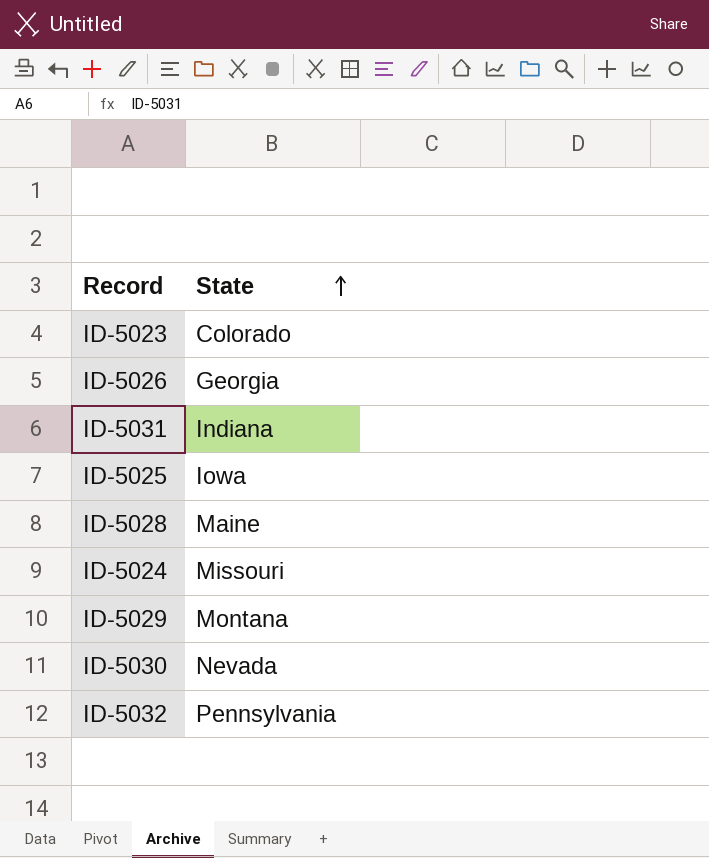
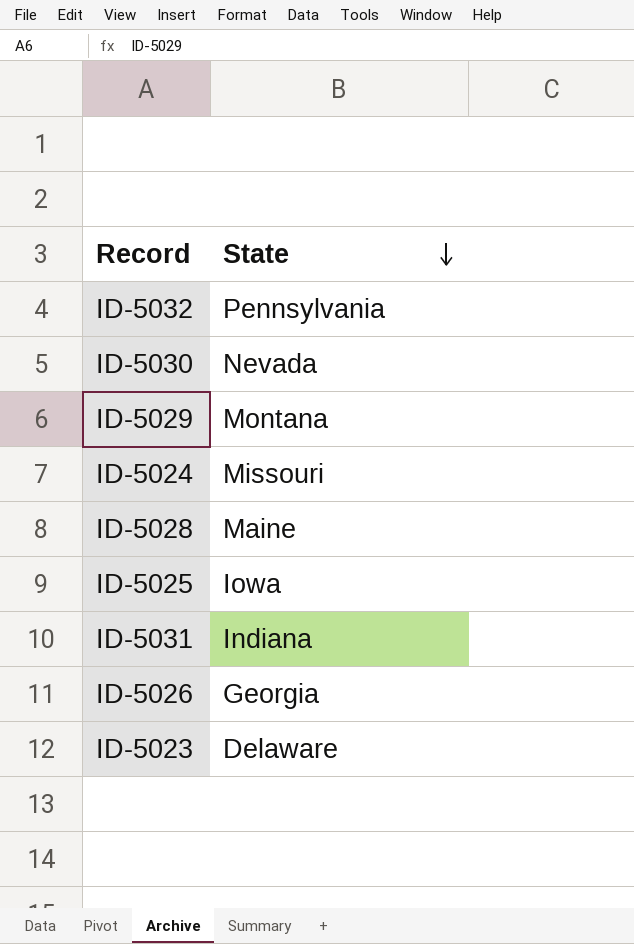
row order: State ascending -> State descending
ID-5023 | State: Colorado -> Delaware

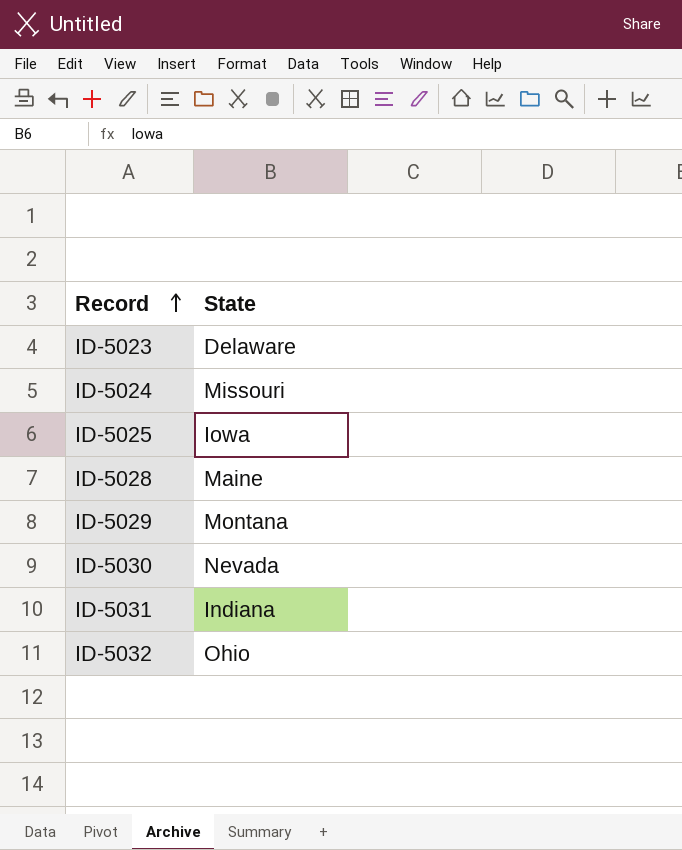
row order: State descending -> Record ascending
row ID-5026: Georgia -> none
ID-5032 | State: Pennsylvania -> Ohio

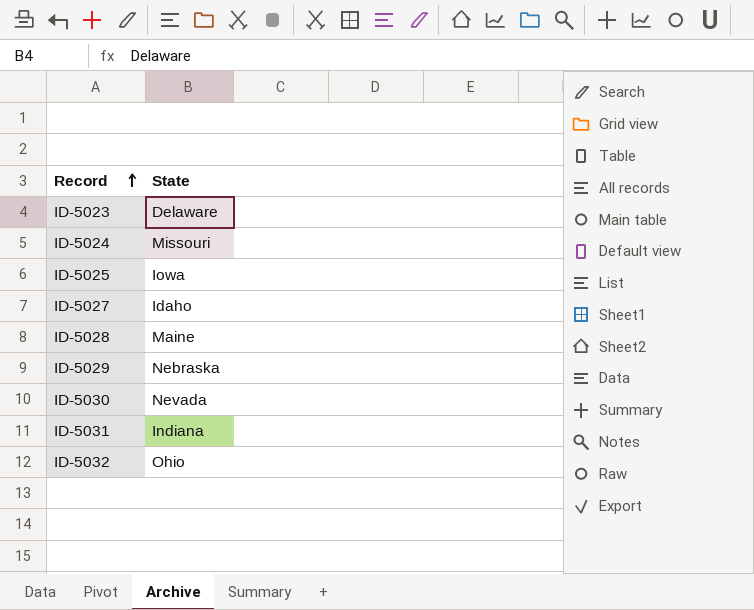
row ID-5027: none -> Idaho
ID-5029 | State: Montana -> Nebraska

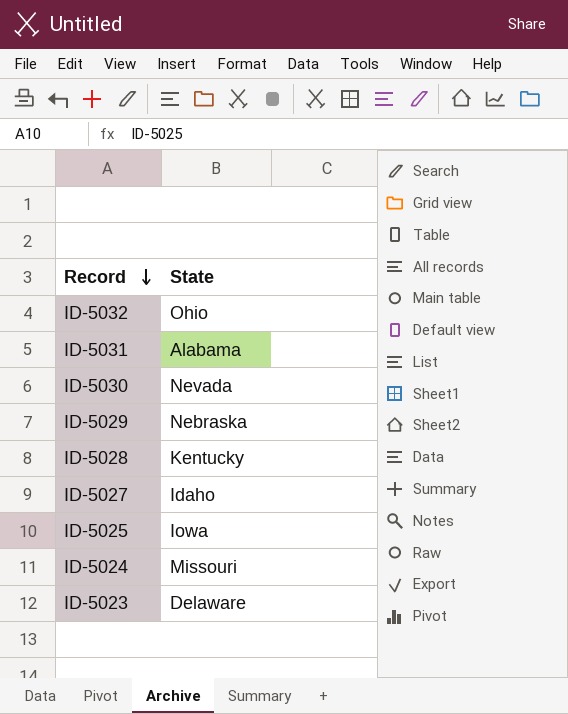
row order: Record ascending -> Record descending
ID-5031 | State: Indiana -> Alabama
ID-5028 | State: Maine -> Kentucky

